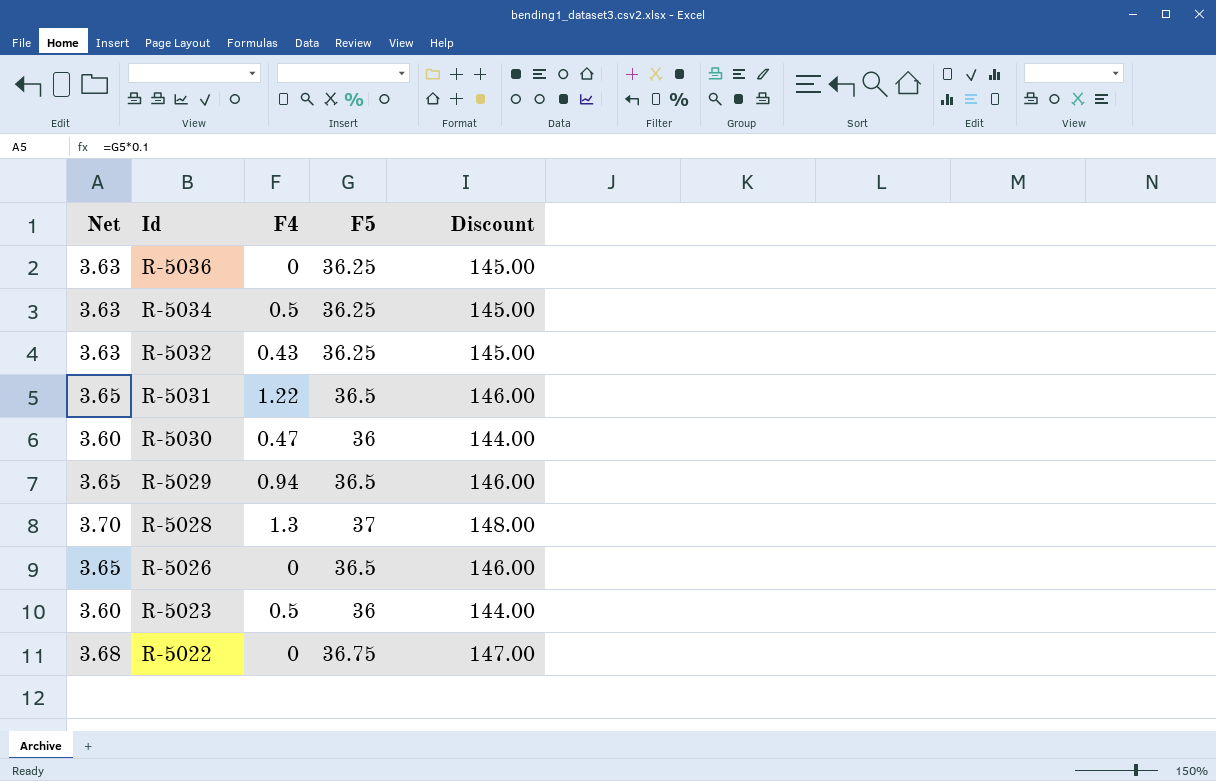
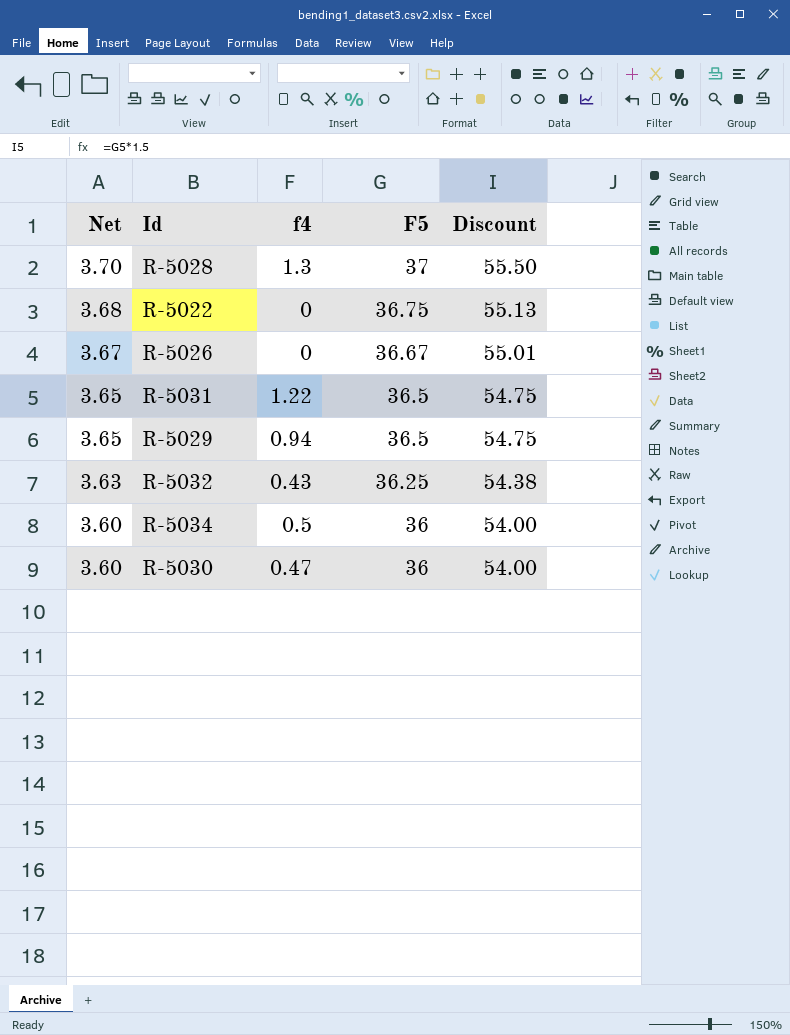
row order: Id descending -> Net descending
column name: F4 -> f4
column Discount | formula: [F5] * 4 -> [F5] * 1.5
row R-5036: 3.63 | 0 | 36.25 | 145.00 -> none
row R-5023: 3.60 | 0.5 | 36 | 144.00 -> none
R-5026 | Net: 3.65 -> 3.67
R-5026 | F5: 36.5 -> 36.67
R-5034 | Net: 3.63 -> 3.60
R-5034 | F5: 36.25 -> 36

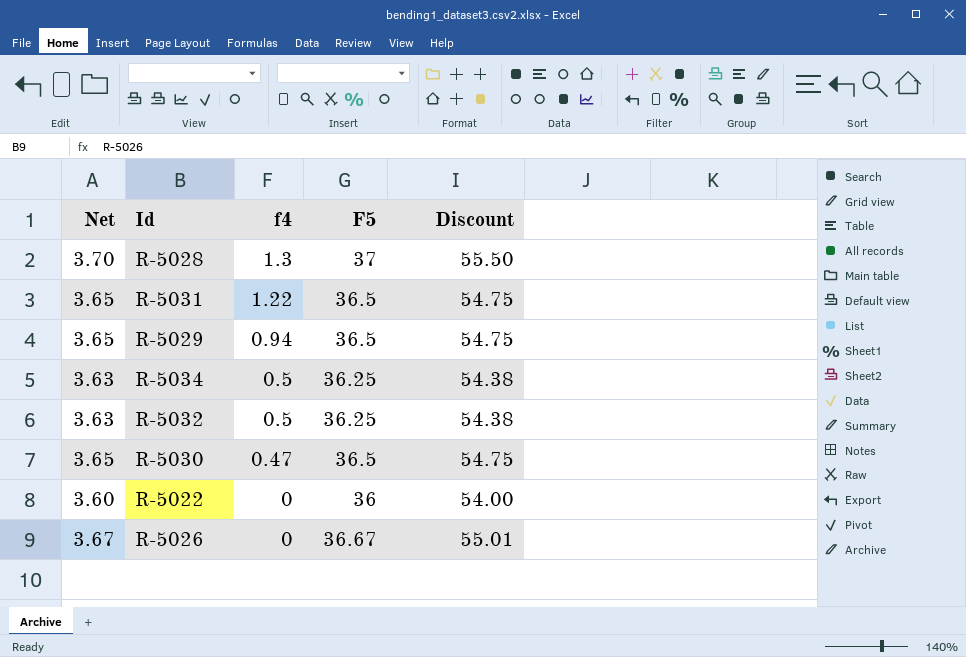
row order: Net descending -> f4 descending
R-5034 | Net: 3.60 -> 3.63
R-5034 | F5: 36 -> 36.25
R-5034 | Discount: 54.00 -> 54.38
R-5032 | f4: 0.43 -> 0.5
R-5030 | Net: 3.60 -> 3.65
R-5030 | F5: 36 -> 36.5
R-5030 | Discount: 54.00 -> 54.75
R-5022 | Net: 3.68 -> 3.60
R-5022 | F5: 36.75 -> 36
R-5022 | Discount: 55.13 -> 54.00

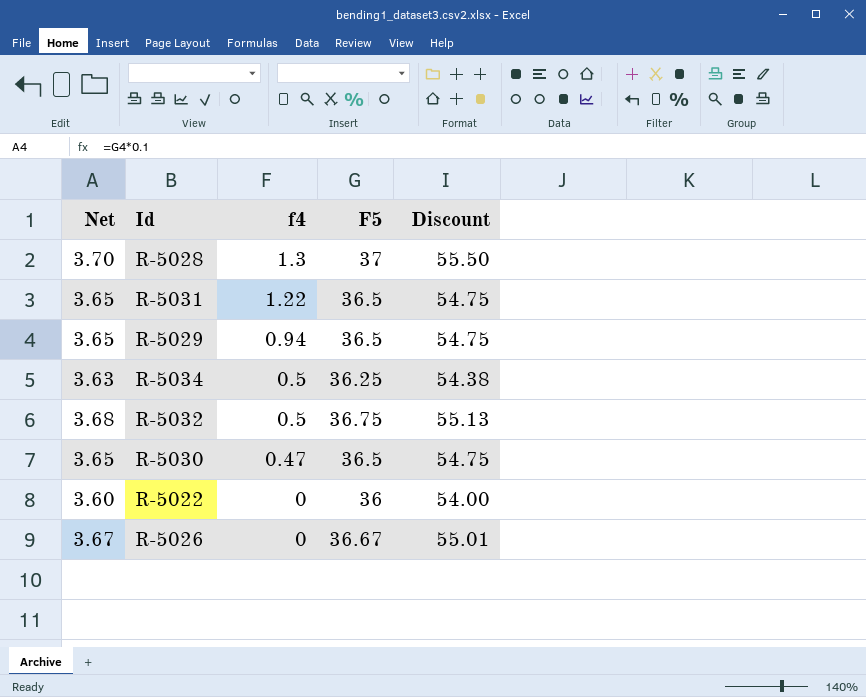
R-5032 | Net: 3.63 -> 3.68
R-5032 | F5: 36.25 -> 36.75
R-5032 | Discount: 54.38 -> 55.13

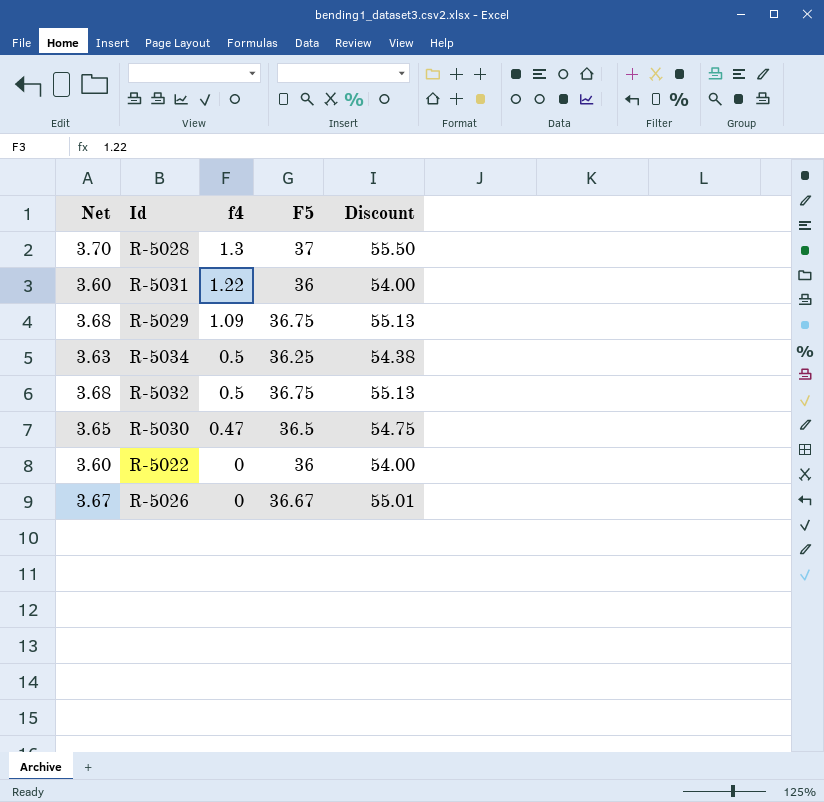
R-5031 | Net: 3.65 -> 3.60
R-5031 | F5: 36.5 -> 36
R-5031 | Discount: 54.75 -> 54.00
R-5029 | Net: 3.65 -> 3.68
R-5029 | f4: 0.94 -> 1.09
R-5029 | F5: 36.5 -> 36.75
R-5029 | Discount: 54.75 -> 55.13

